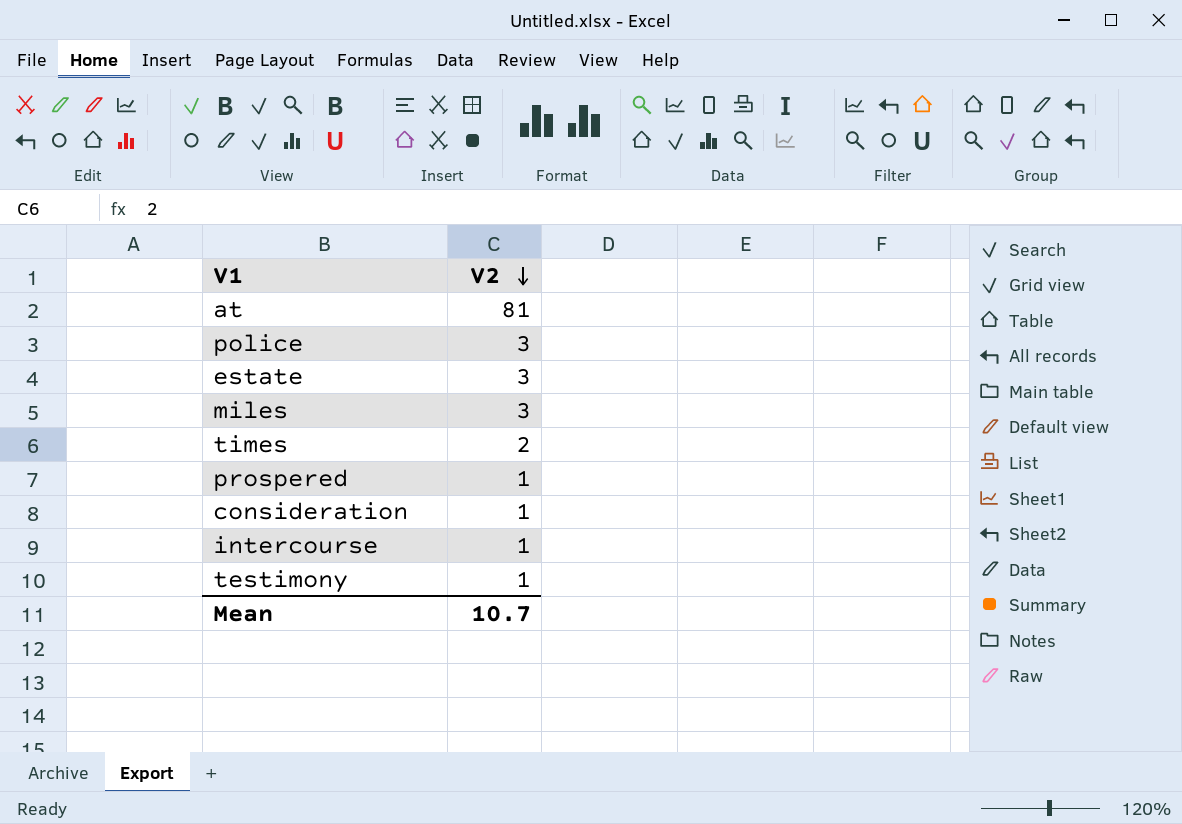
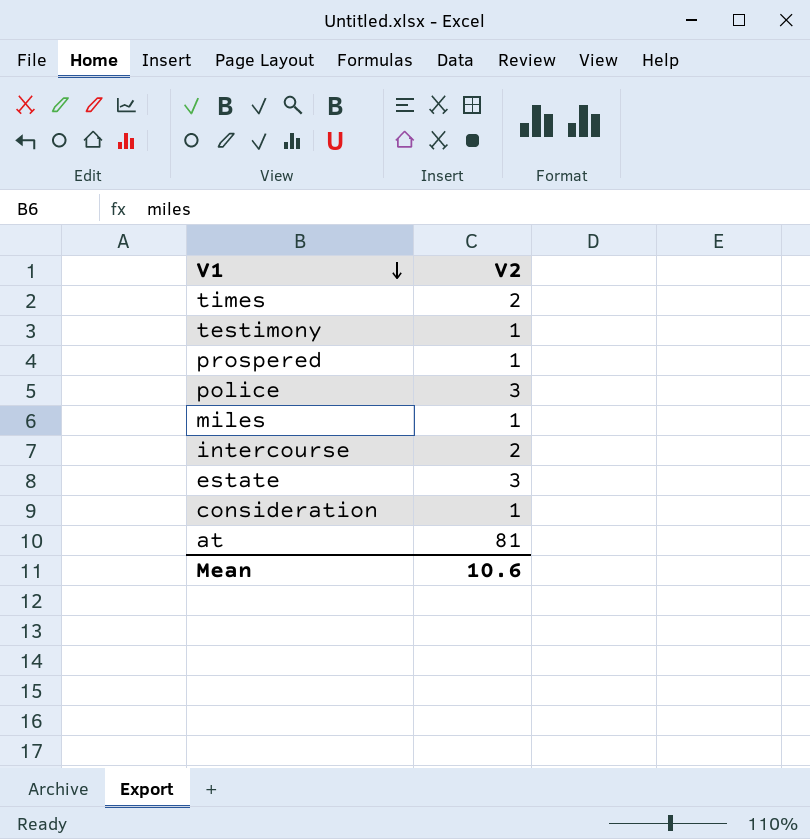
row order: V2 descending -> V1 descending
miles | V2: 3 -> 1
intercourse | V2: 1 -> 2
Mean | V2: 10.7 -> 10.6

